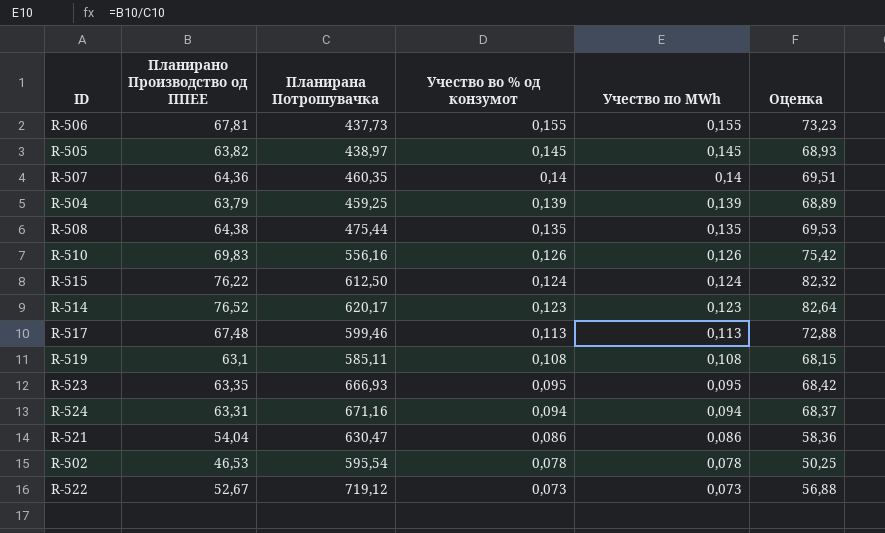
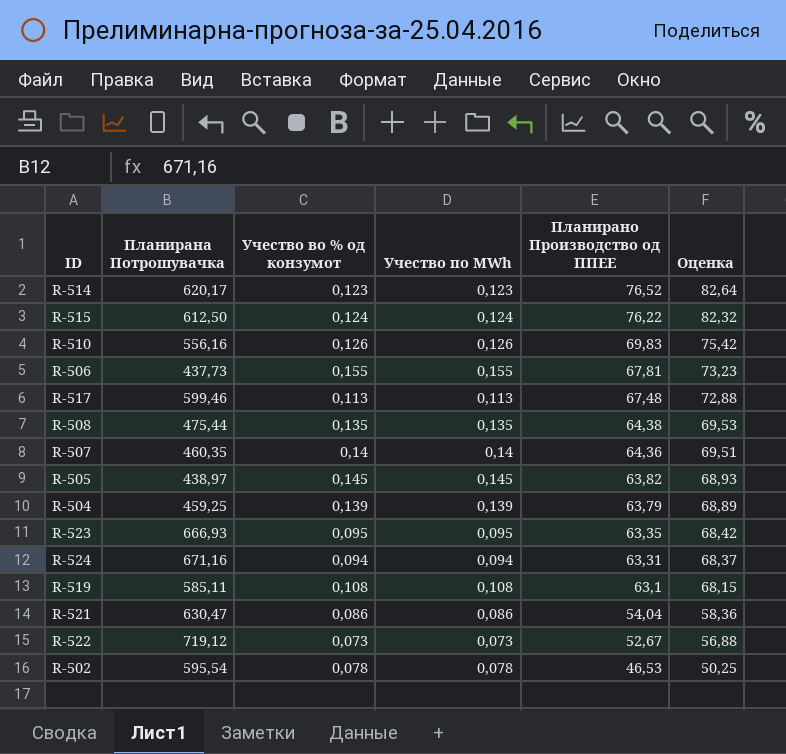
row order: Учество во % од конзумот descending -> Планирано Производство од ППЕЕ descending
column Планирано Производство од ППЕЕ | position: 2 -> 5

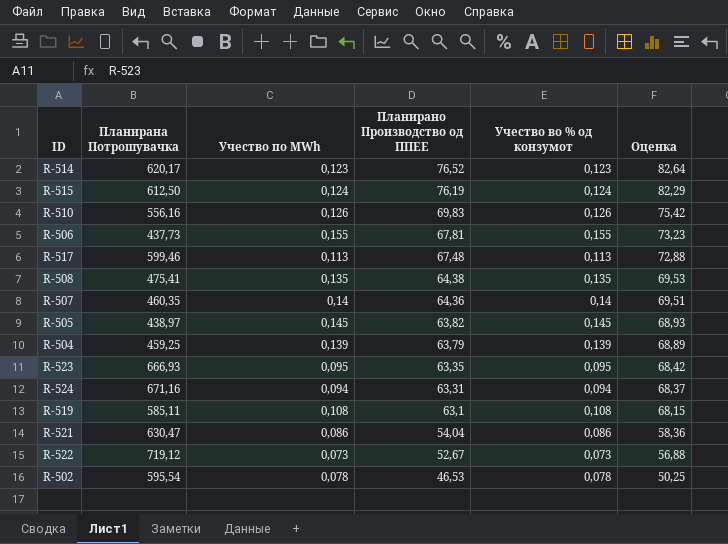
column Учество во % од конзумот | position: 3 -> 5
R-515 | Планирано Производство од ППЕЕ: 76,22 -> 76,19
R-515 | Оценка: 82,32 -> 82,29
R-508 | Планирана Потрошувачка: 475,44 -> 475,41

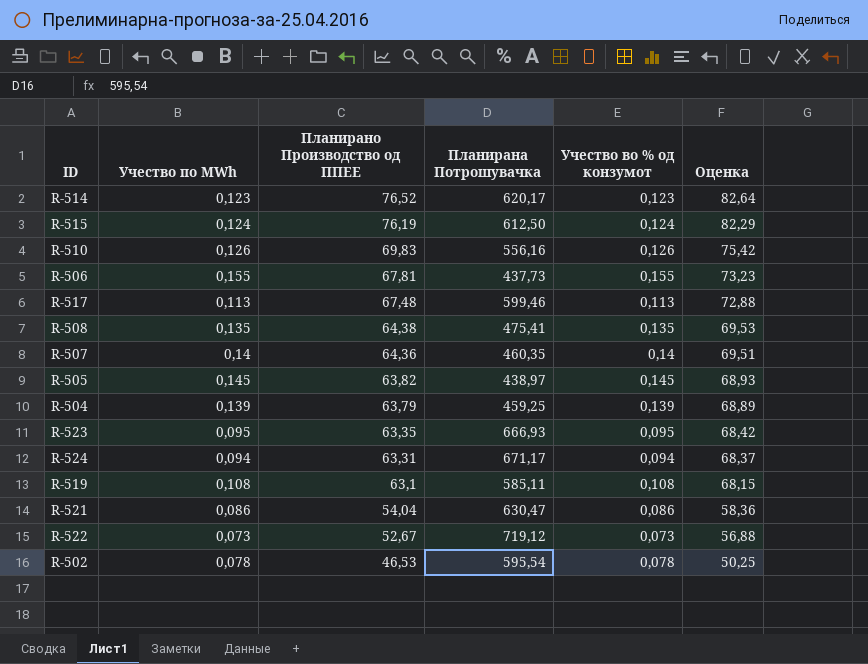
column Планирана Потрошувачка | position: 2 -> 4
R-524 | Планирана Потрошувачка: 671,16 -> 671,17

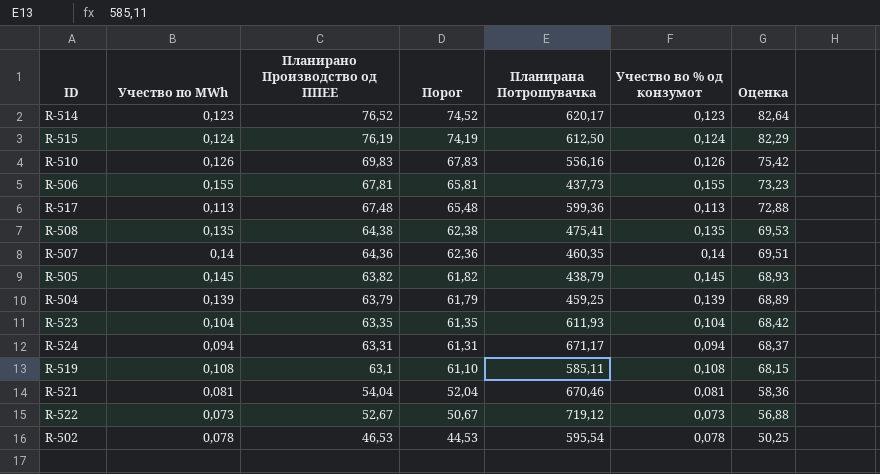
column Порог | formula: none -> [Планирано Производство од ППЕЕ] - 2
R-517 | Планирана Потрошувачка: 599,46 -> 599,36
R-505 | Планирана Потрошувачка: 438,97 -> 438,79
R-523 | Учество по MWh: 0,095 -> 0,104
R-523 | Планирана Потрошувачка: 666,93 -> 611,93
R-523 | Учество во % од конзумот: 0,095 -> 0,104
R-521 | Учество по MWh: 0,086 -> 0,081
R-521 | Планирана Потрошувачка: 630,47 -> 670,46
R-521 | Учество во % од конзумот: 0,086 -> 0,081

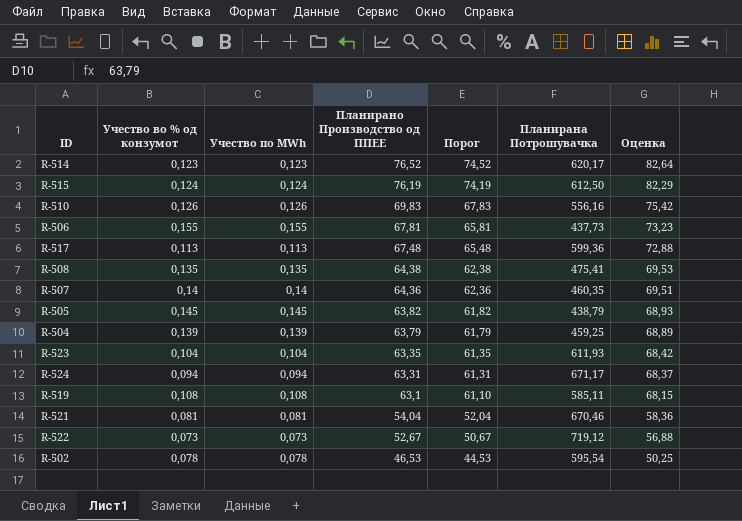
column Учество во % од конзумот | position: 6 -> 2

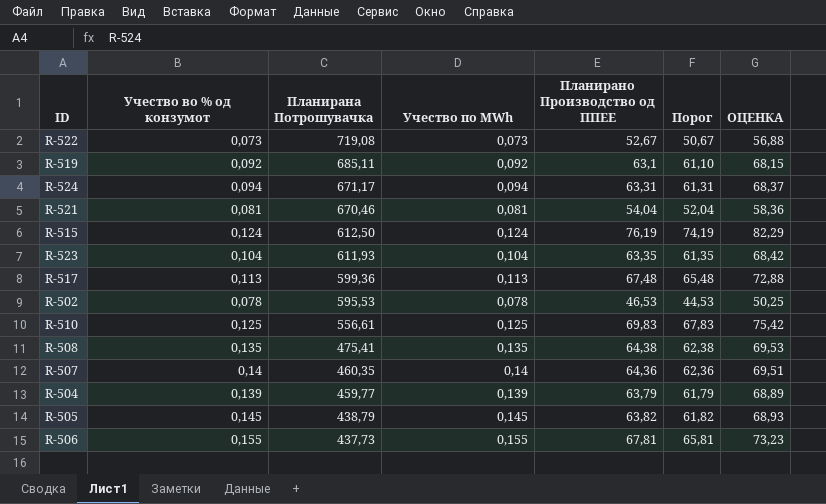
row order: Планирано Производство од ППЕЕ descending -> Планирана Потрошувачка descending
column Планирана Потрошувачка | position: 6 -> 3
column name: Оценка -> ОЦЕНКА
row R-514: 0,123 | 0,123 | 76,52 | 74,52 | 620,17 | 82,64 -> none
R-522 | Планирана Потрошувачка: 719,12 -> 719,08
R-519 | Учество во % од конзумот: 0,108 -> 0,092
R-519 | Планирана Потрошувачка: 585,11 -> 685,11
R-519 | Учество по MWh: 0,108 -> 0,092
R-502 | Планирана Потрошувачка: 595,54 -> 595,53
R-510 | Учество во % од конзумот: 0,126 -> 0,125
R-510 | Планирана Потрошувачка: 556,16 -> 556,61
R-510 | Учество по MWh: 0,126 -> 0,125
R-504 | Планирана Потрошувачка: 459,25 -> 459,77

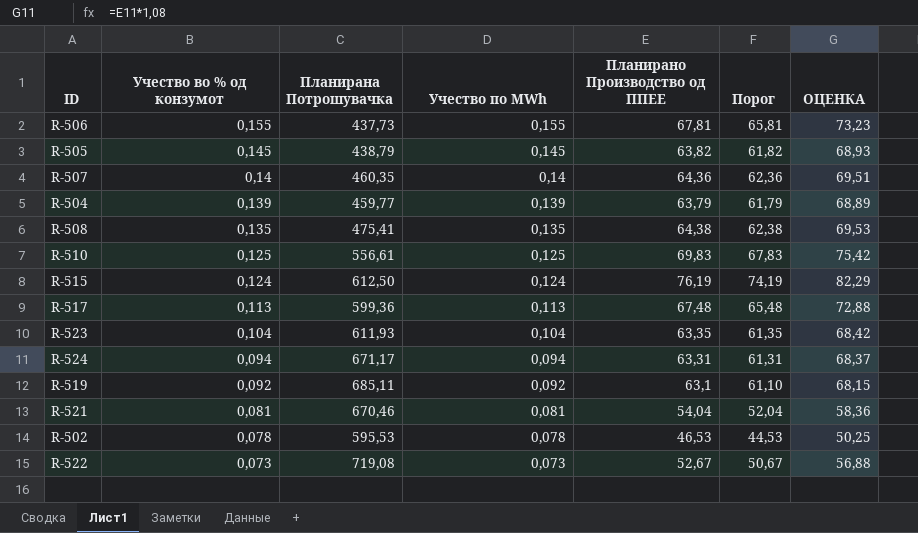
row order: Планирана Потрошувачка descending -> Учество во % од конзумот descending

